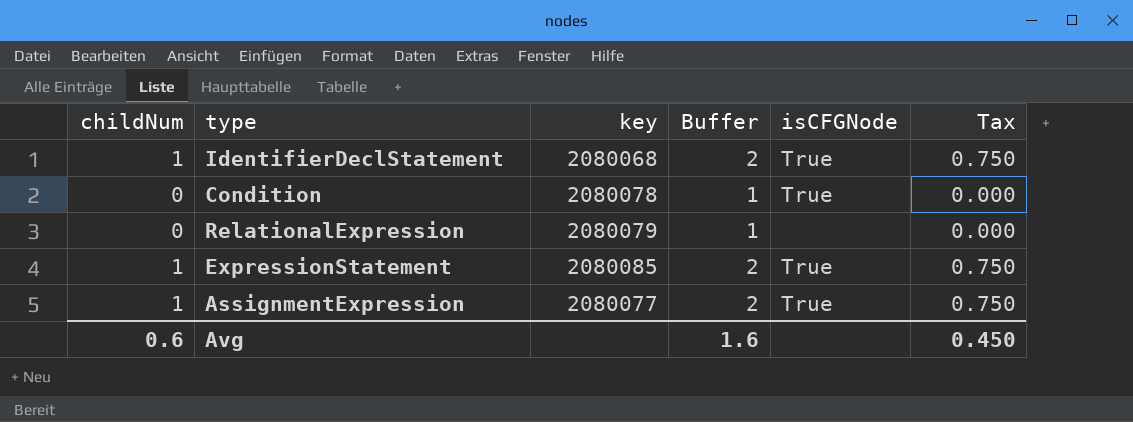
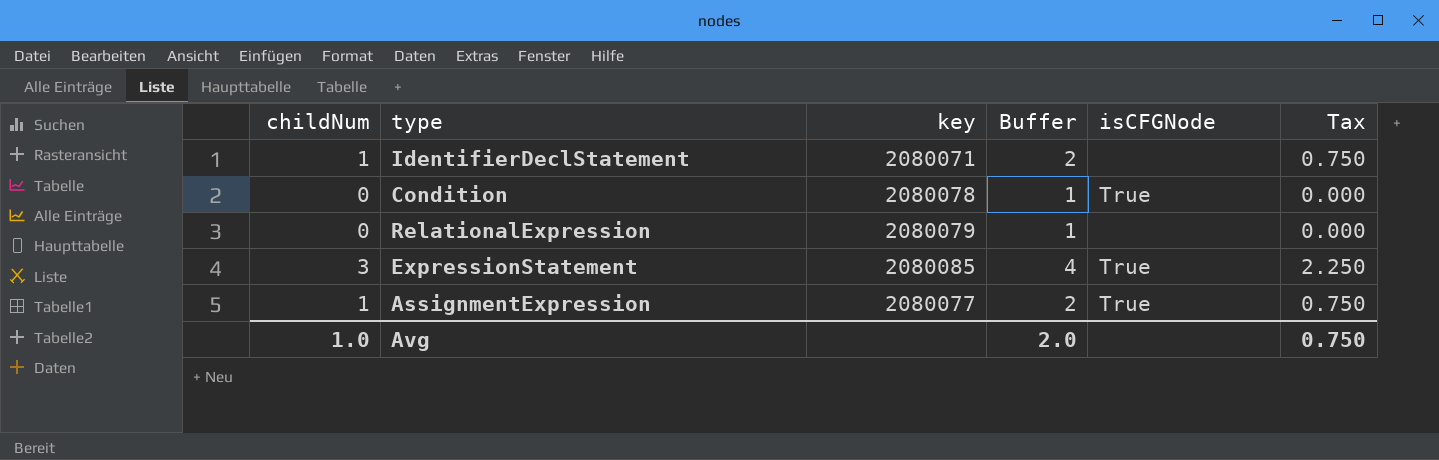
IdentifierDeclStatement | key: 2080068 -> 2080071
IdentifierDeclStatement | isCFGNode: True -> none
ExpressionStatement | childNum: 1 -> 3
ExpressionStatement | Buffer: 2 -> 4
ExpressionStatement | Tax: 0.750 -> 2.250
Avg | childNum: 0.6 -> 1.0
Avg | Buffer: 1.6 -> 2.0
Avg | Tax: 0.450 -> 0.750

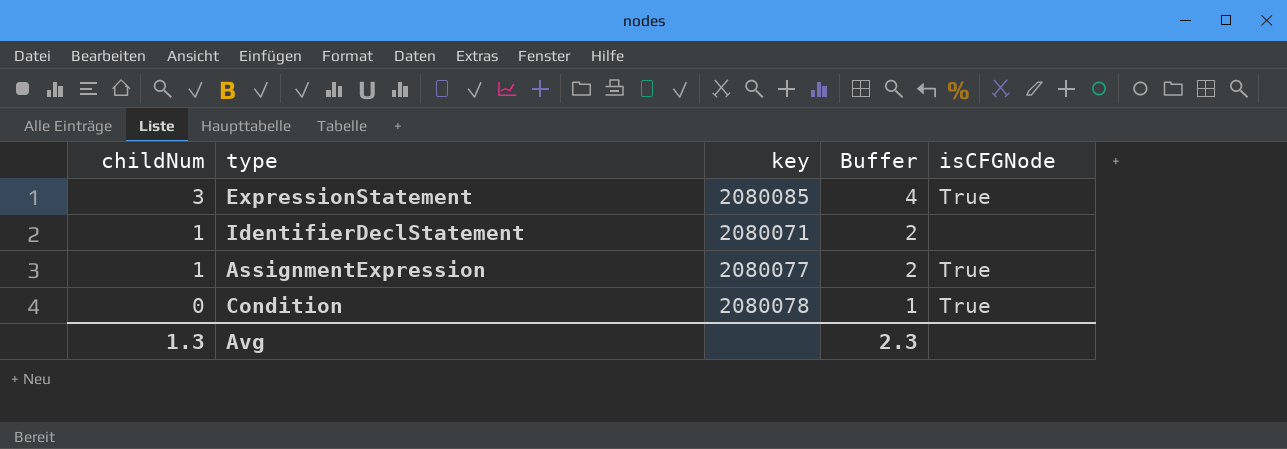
row order: none -> childNum descending
column Tax | formula: [childNum] * 0.75 -> none
row RelationalExpression: 0 | 2080079 | 1 | none | 0.000 -> none
Avg | childNum: 1.0 -> 1.3
Avg | Buffer: 2.0 -> 2.3

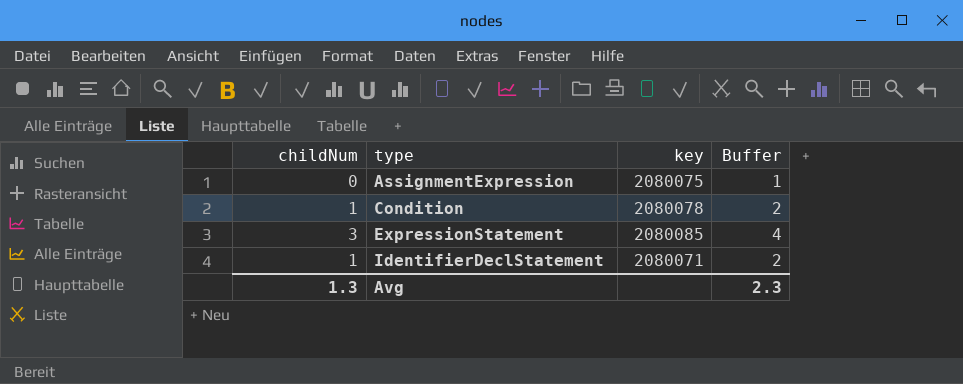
row order: childNum descending -> type ascending
column isCFGNode | position: 5 -> none
AssignmentExpression | childNum: 1 -> 0
AssignmentExpression | key: 2080077 -> 2080075
AssignmentExpression | Buffer: 2 -> 1
Condition | childNum: 0 -> 1
Condition | Buffer: 1 -> 2

